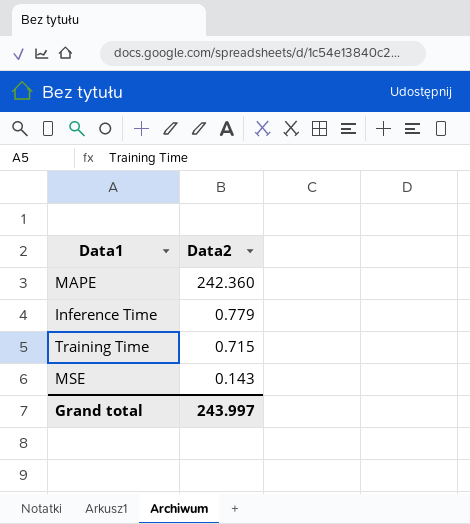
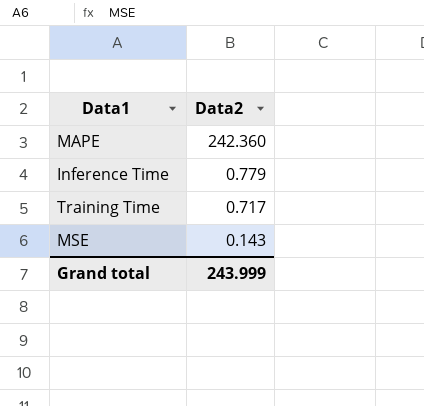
Training Time | Data2: 0.715 -> 0.717
Grand total | Data2: 243.997 -> 243.999

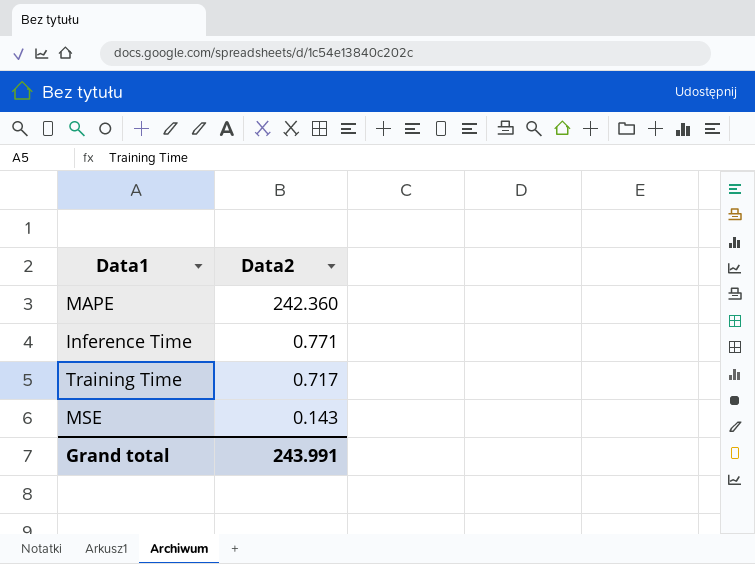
Inference Time | Data2: 0.779 -> 0.771
Grand total | Data2: 243.999 -> 243.991

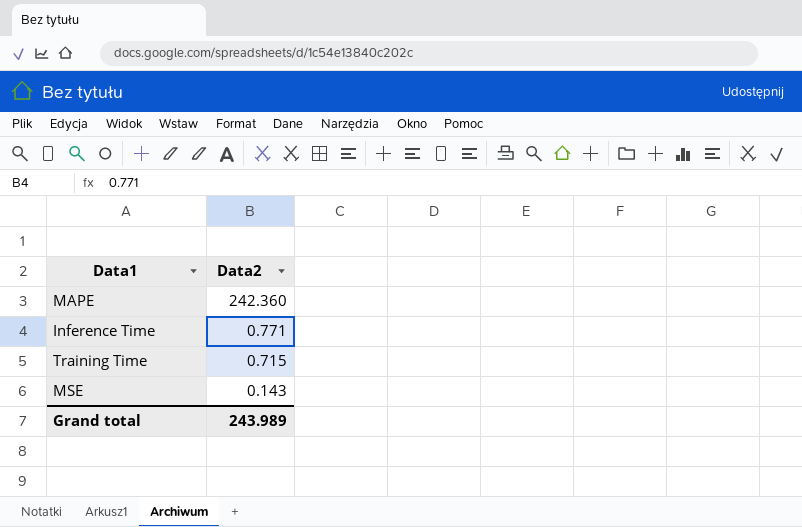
Training Time | Data2: 0.717 -> 0.715
Grand total | Data2: 243.991 -> 243.989

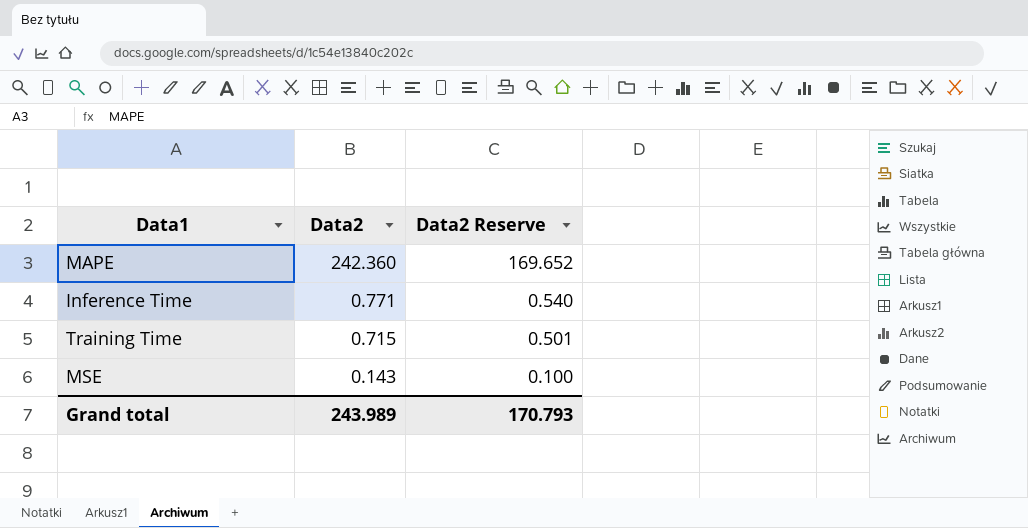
column Data2 Reserve | formula: none -> [Data2] * 0.7

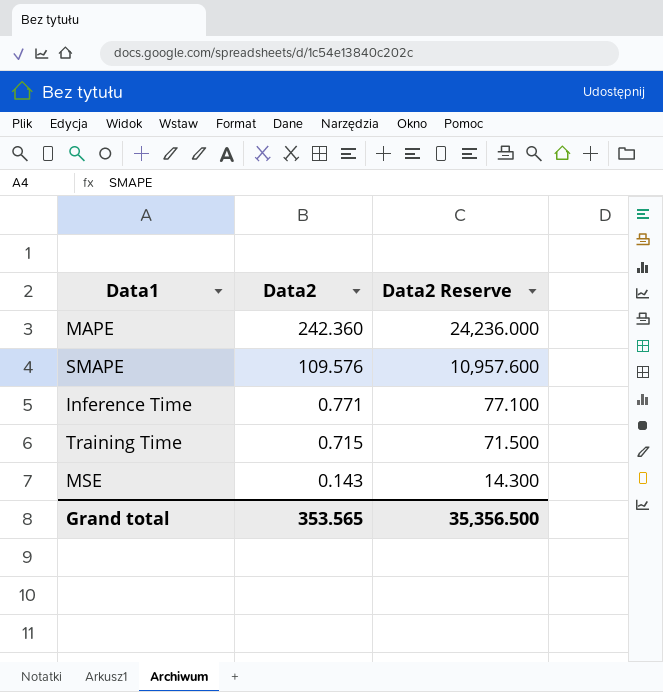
column Data2 Reserve | formula: [Data2] * 0.7 -> [Data2] * 100
row SMAPE: none -> 109.576 | 10,957.600
Grand total | Data2: 243.989 -> 353.565
Grand total | Data2 Reserve: 170.793 -> 35,356.500

